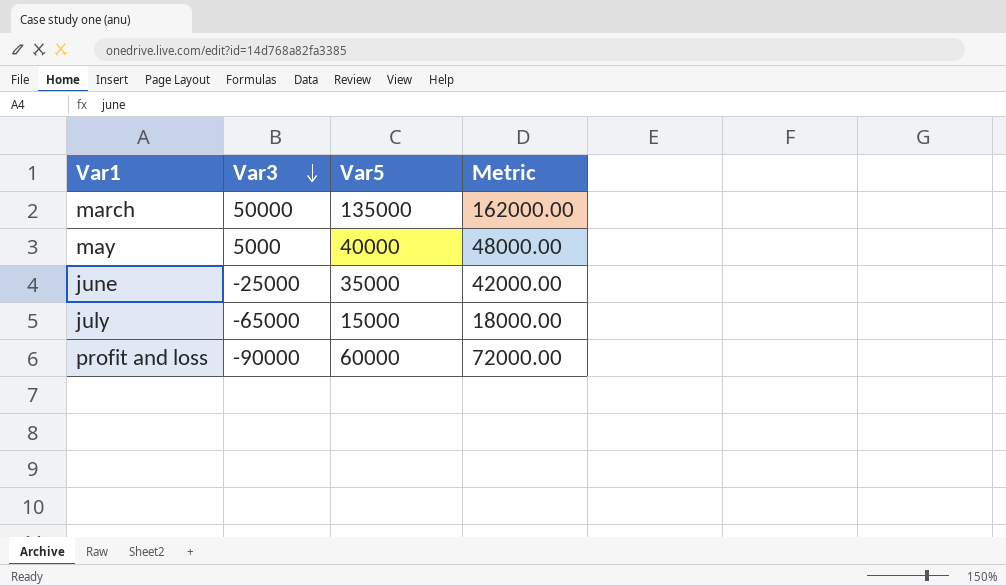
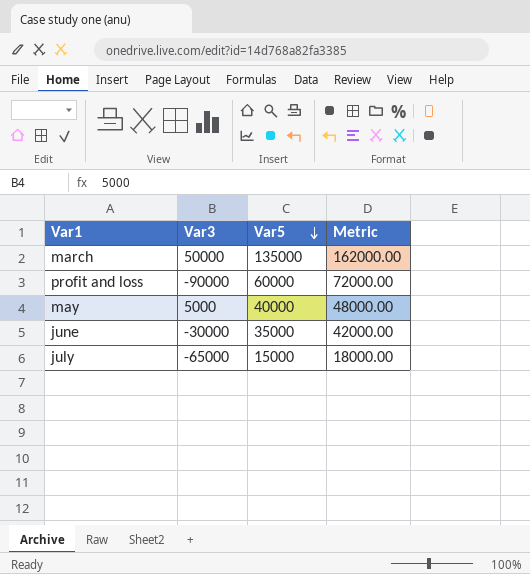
row order: Var3 descending -> Var5 descending
june | Var3: -25000 -> -30000

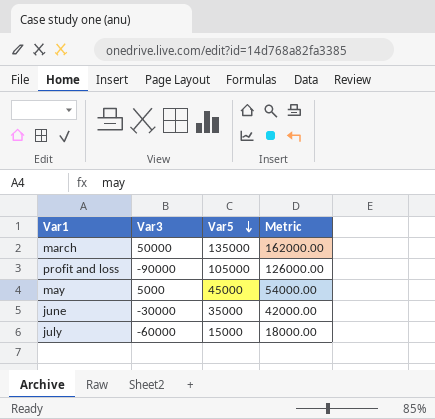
profit and loss | Var5: 60000 -> 105000
profit and loss | Metric: 72000.00 -> 126000.00
may | Var5: 40000 -> 45000
may | Metric: 48000.00 -> 54000.00
july | Var3: -65000 -> -60000

